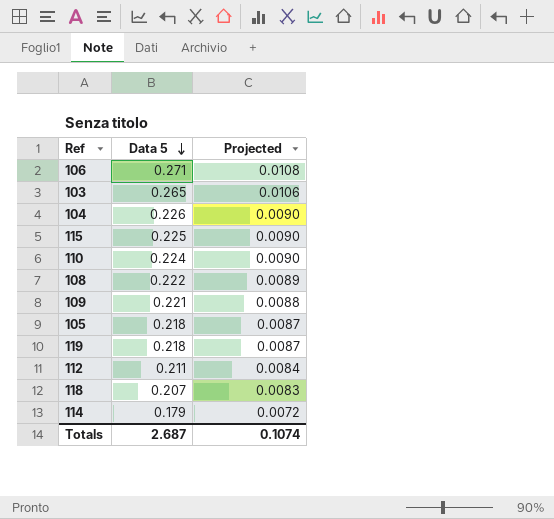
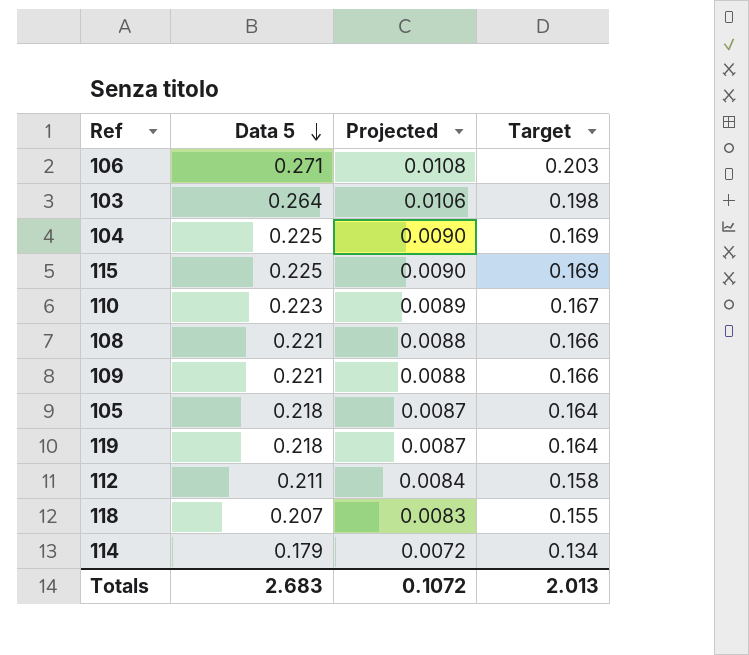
column Target | formula: none -> [Data 5] * 0.75
103 | Data 5: 0.265 -> 0.264
104 | Data 5: 0.226 -> 0.225
110 | Data 5: 0.224 -> 0.223
110 | Projected: 0.0090 -> 0.0089
108 | Data 5: 0.222 -> 0.221
108 | Projected: 0.0089 -> 0.0088
Totals | Data 5: 2.687 -> 2.683
Totals | Projected: 0.1074 -> 0.1072

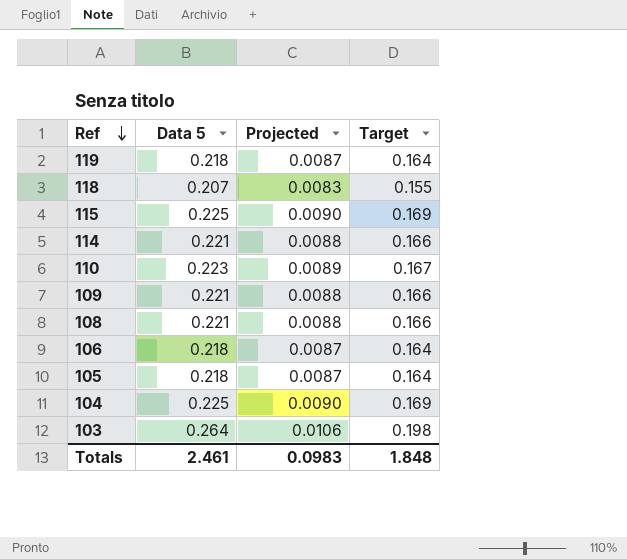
row order: Data 5 descending -> Ref descending
row 112: 0.211 | 0.0084 | 0.158 -> none
114 | Data 5: 0.179 -> 0.221
114 | Projected: 0.0072 -> 0.0088
114 | Target: 0.134 -> 0.166
106 | Data 5: 0.271 -> 0.218
106 | Projected: 0.0108 -> 0.0087
106 | Target: 0.203 -> 0.164
Totals | Data 5: 2.683 -> 2.461
Totals | Projected: 0.1072 -> 0.0983
Totals | Target: 2.013 -> 1.848

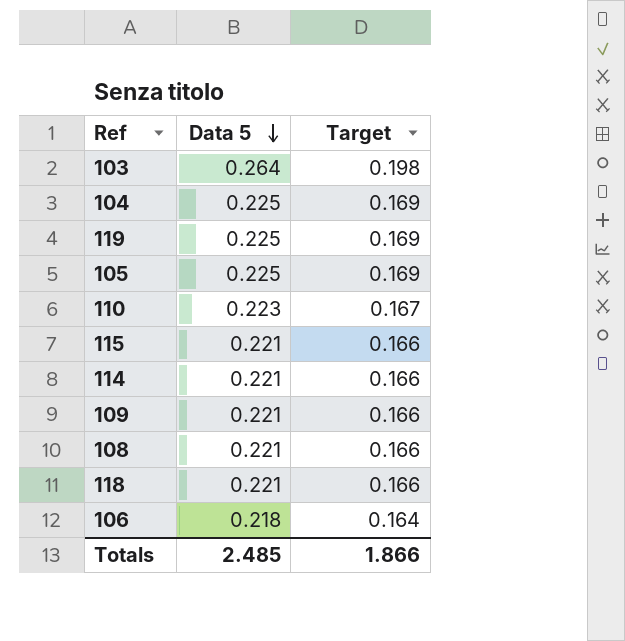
row order: Ref descending -> Data 5 descending
column Projected | formula: [Data 5] * 0.04 -> none
119 | Data 5: 0.218 -> 0.225
119 | Target: 0.164 -> 0.169
105 | Data 5: 0.218 -> 0.225
105 | Target: 0.164 -> 0.169
115 | Data 5: 0.225 -> 0.221
115 | Target: 0.169 -> 0.166
118 | Data 5: 0.207 -> 0.221
118 | Target: 0.155 -> 0.166
Totals | Data 5: 2.461 -> 2.485
Totals | Target: 1.848 -> 1.866

